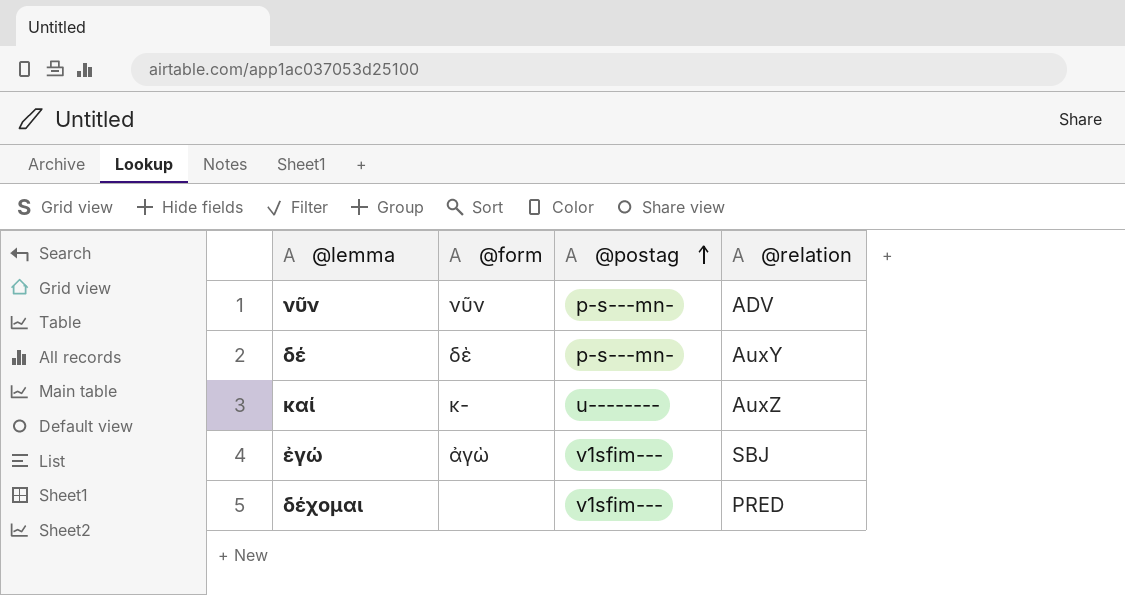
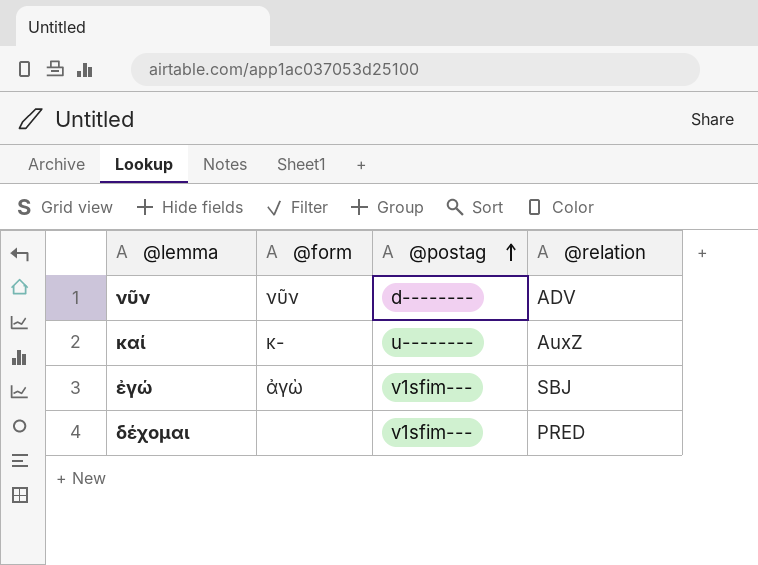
row δέ: δὲ | p-s---mn- | AuxY -> none
νῦν | @postag: p-s---mn- -> d--------

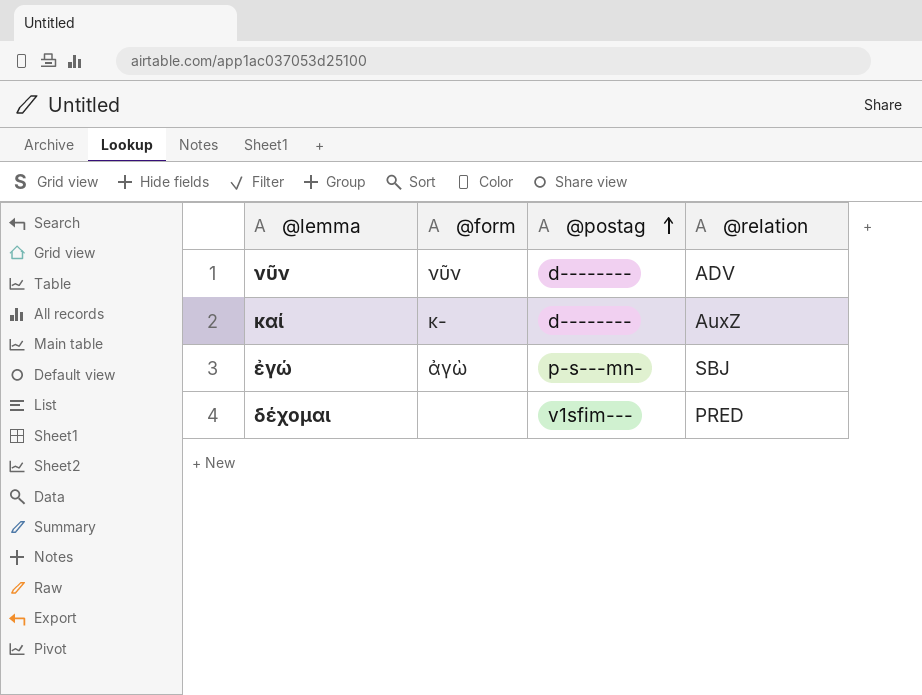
καί | @postag: u-------- -> d--------
ἐγώ | @postag: v1sfim--- -> p-s---mn-

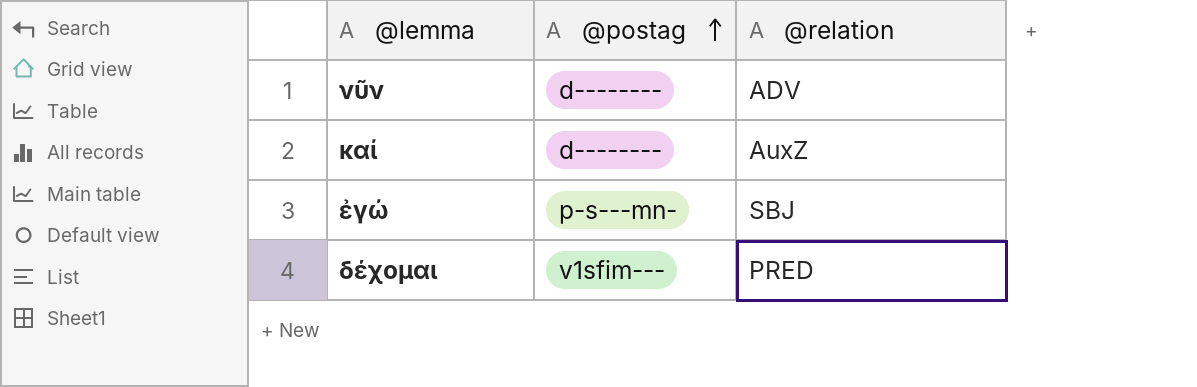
column @form | position: 2 -> none

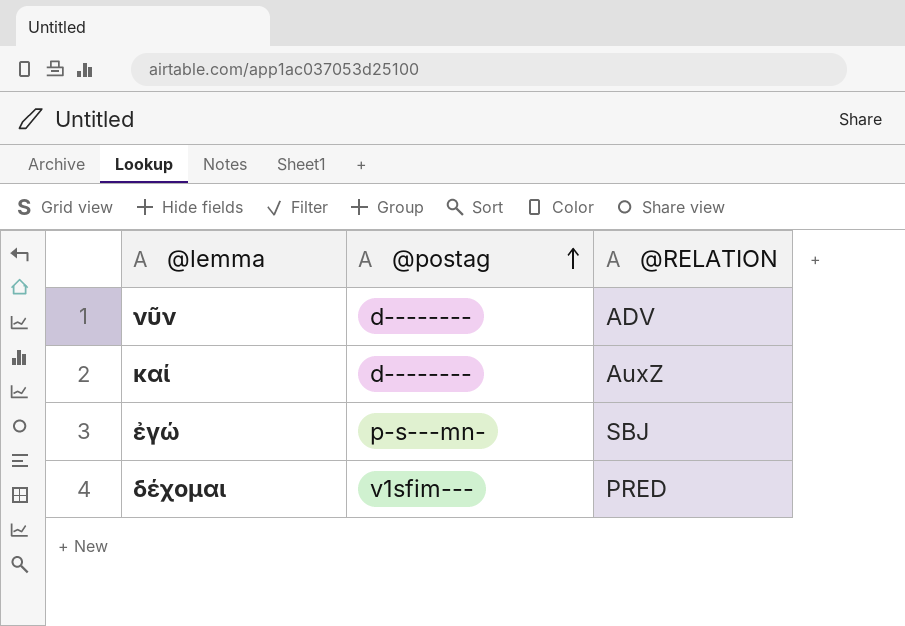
column name: @relation -> @RELATION

